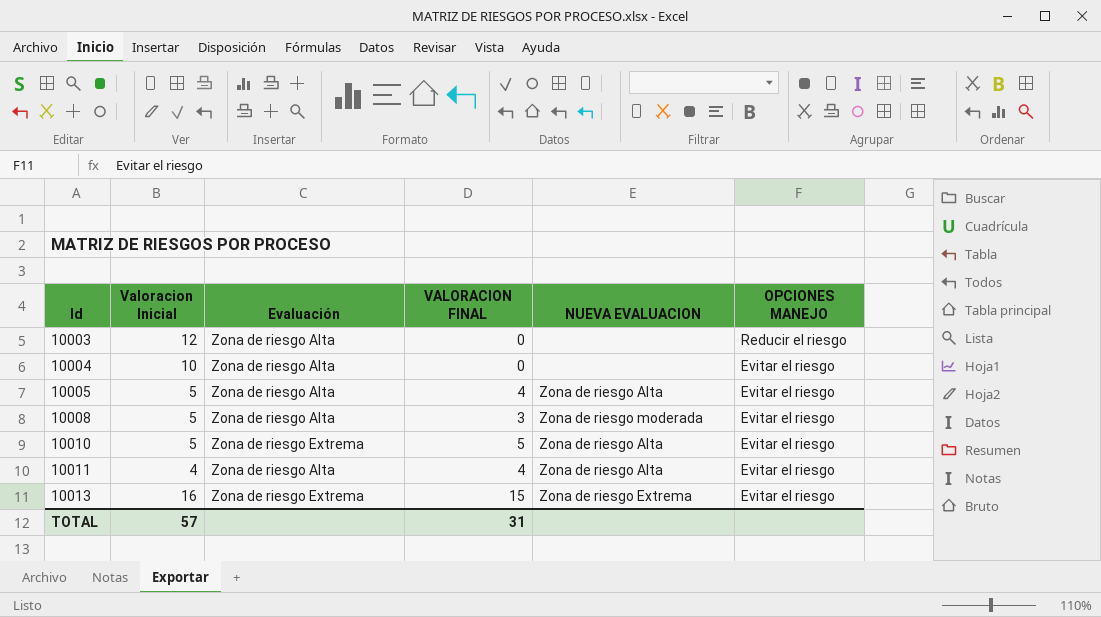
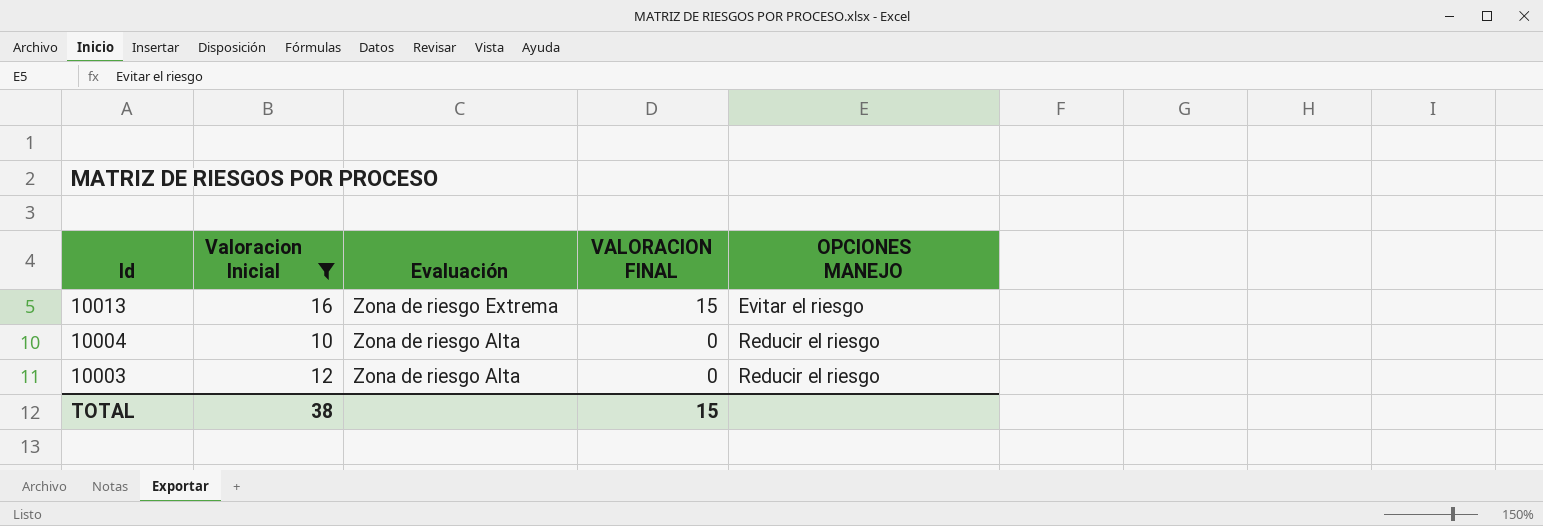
filter: none -> Valoracion Inicial >= 10
row order: Id ascending -> Id descending
column NUEVA EVALUACION | position: 5 -> none
10004 | OPCIONES MANEJO: Evitar el riesgo -> Reducir el riesgo
TOTAL | Valoracion Inicial: 57 -> 38
TOTAL | VALORACION FINAL: 31 -> 15

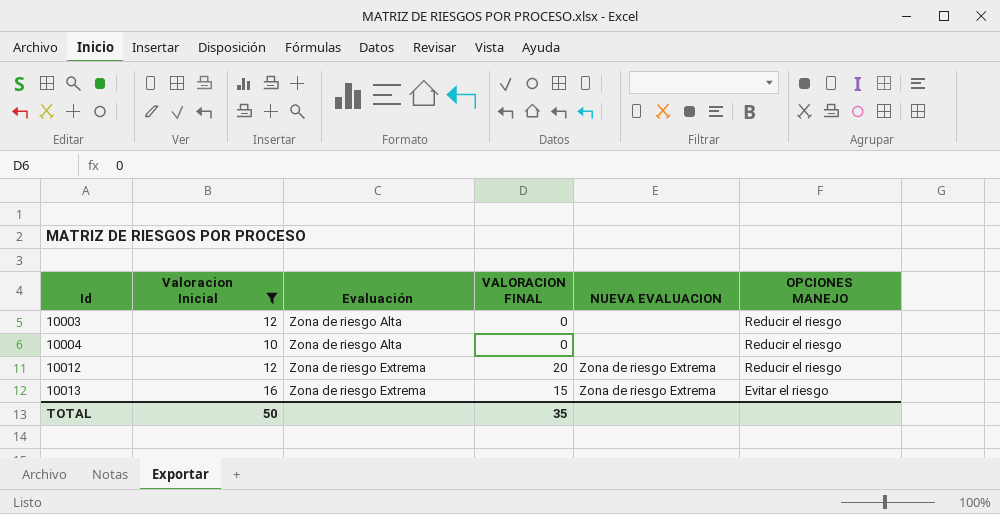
row order: Id descending -> Id ascending
column NUEVA EVALUACION | position: none -> 5
row 10012: none -> 12 | Zona de riesgo Extrema | 20 | Zona de riesgo Extrema | Reducir el riesgo
TOTAL | Valoracion Inicial: 38 -> 50
TOTAL | VALORACION FINAL: 15 -> 35

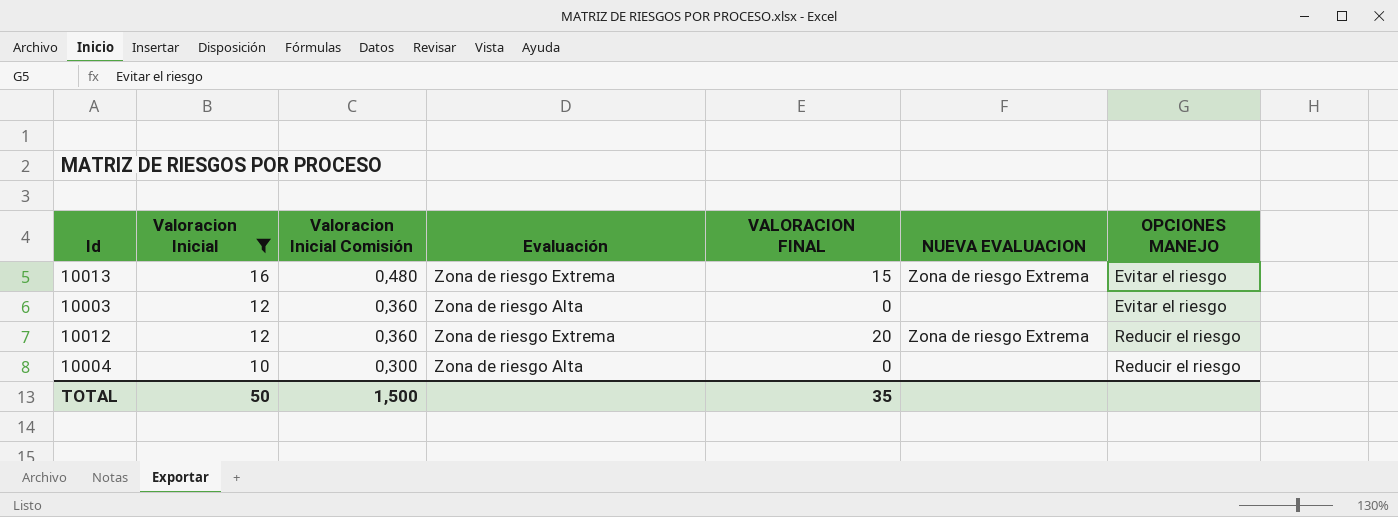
row order: Id ascending -> Valoracion Inicial descending
column Valoracion Inicial Comisión | formula: none -> [Valoracion Inicial] * 0,03
10003 | OPCIONES MANEJO: Reducir el riesgo -> Evitar el riesgo

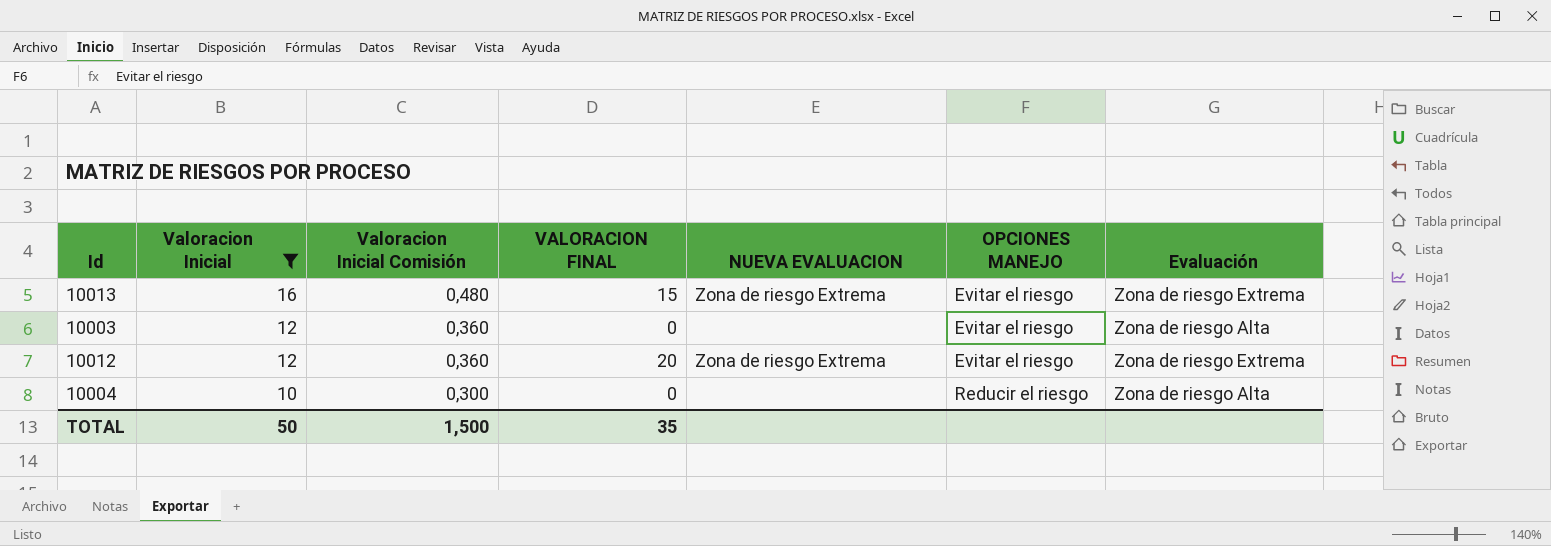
column Evaluación | position: 4 -> 7
10012 | OPCIONES MANEJO: Reducir el riesgo -> Evitar el riesgo

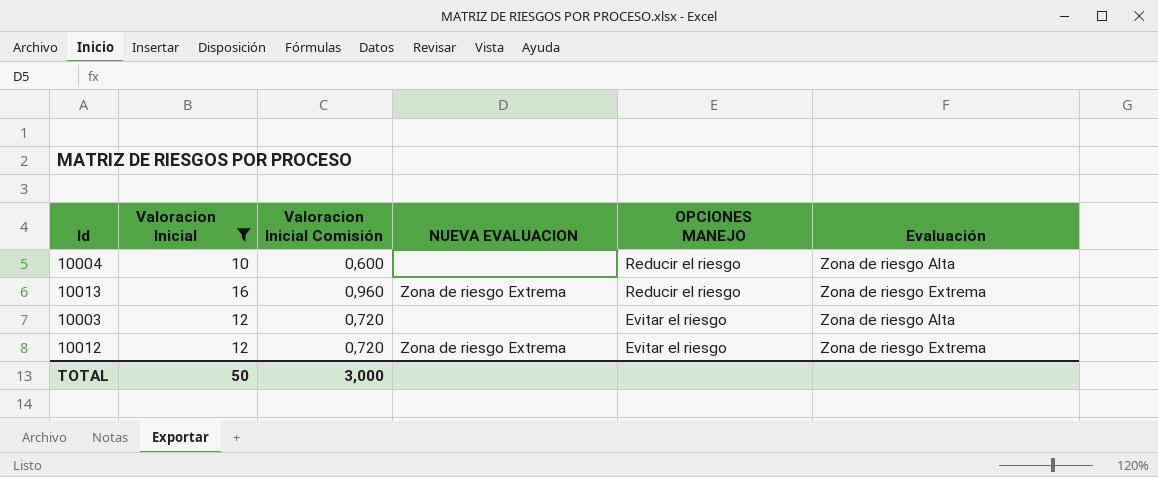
row order: Valoracion Inicial descending -> OPCIONES MANEJO descending
column VALORACION FINAL | position: 4 -> none
column Valoracion Inicial Comisión | formula: [Valoracion Inicial] * 0,03 -> [Valoracion Inicial] * 0,06
10013 | OPCIONES MANEJO: Evitar el riesgo -> Reducir el riesgo
TOTAL | Valoracion Inicial Comisión: 1,500 -> 3,000

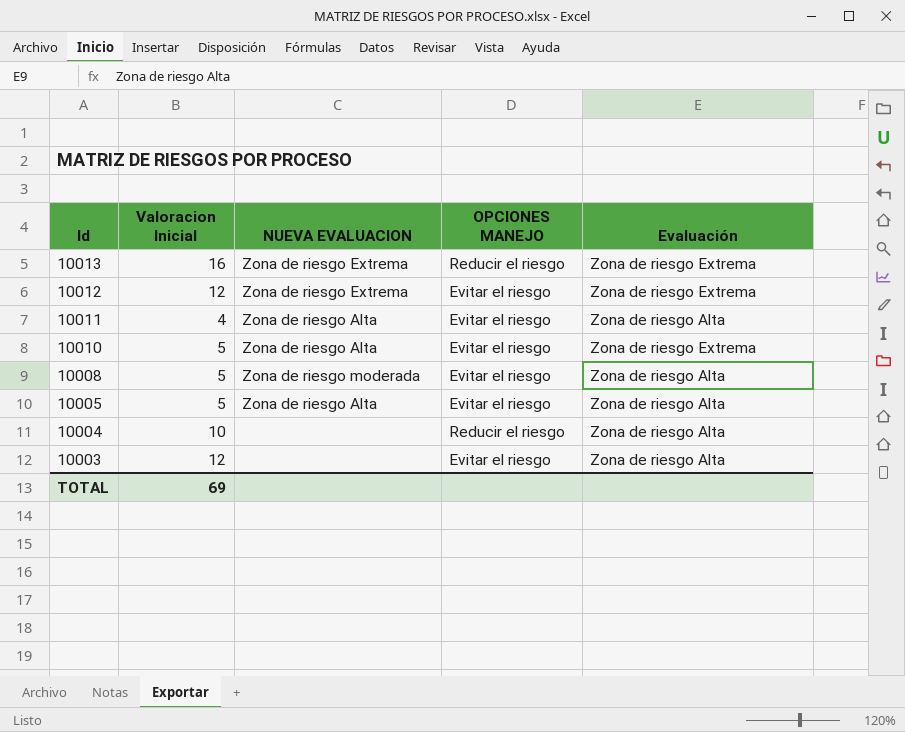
filter: Valoracion Inicial >= 10 -> none
row order: OPCIONES MANEJO descending -> Id descending
column Valoracion Inicial Comisión | formula: [Valoracion Inicial] * 0,06 -> none
TOTAL | Valoracion Inicial: 50 -> 69

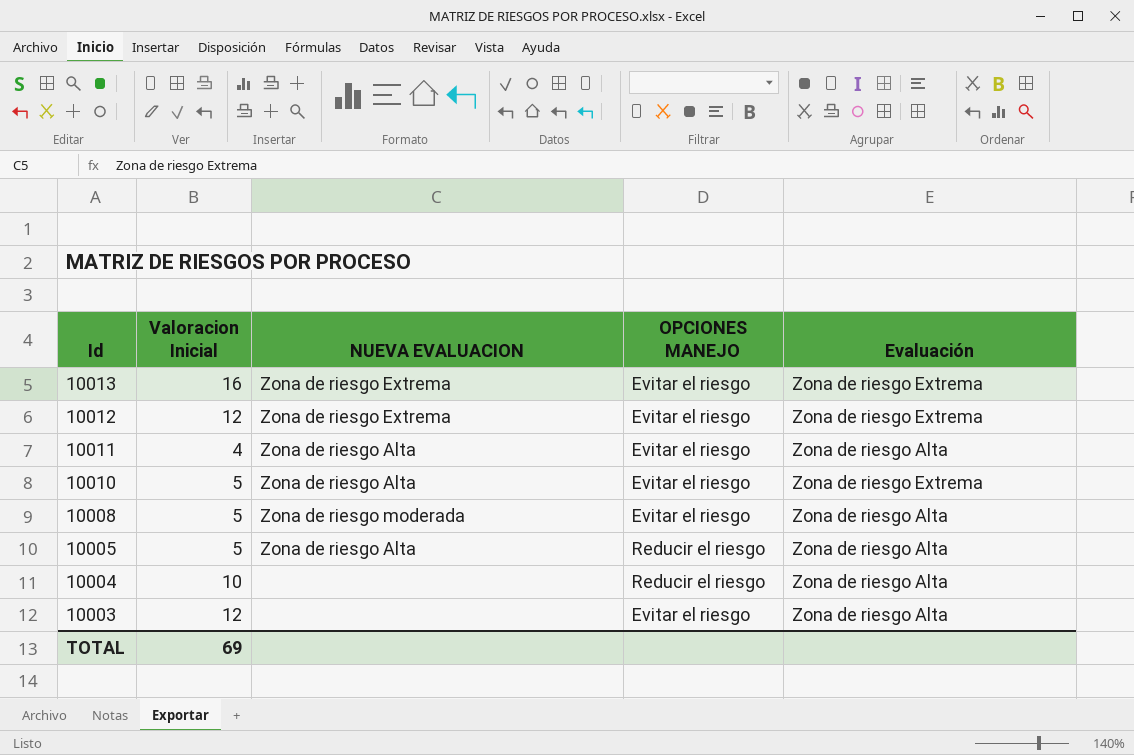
10013 | OPCIONES MANEJO: Reducir el riesgo -> Evitar el riesgo
10005 | OPCIONES MANEJO: Evitar el riesgo -> Reducir el riesgo

